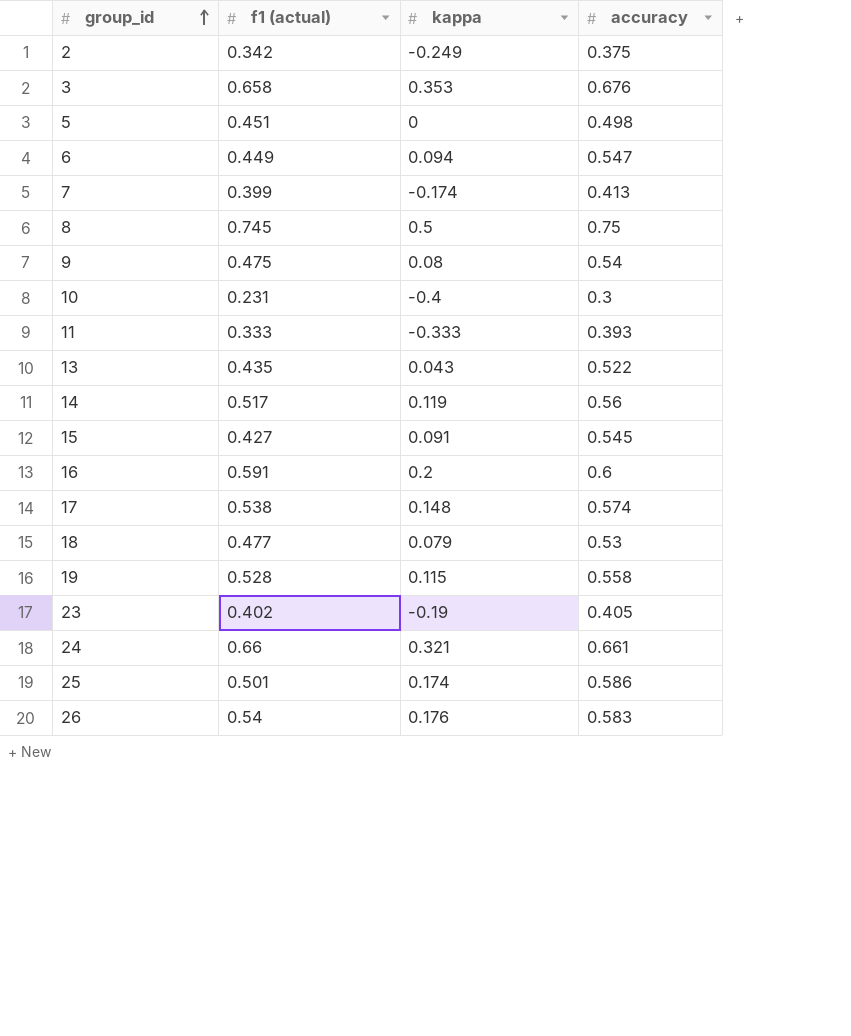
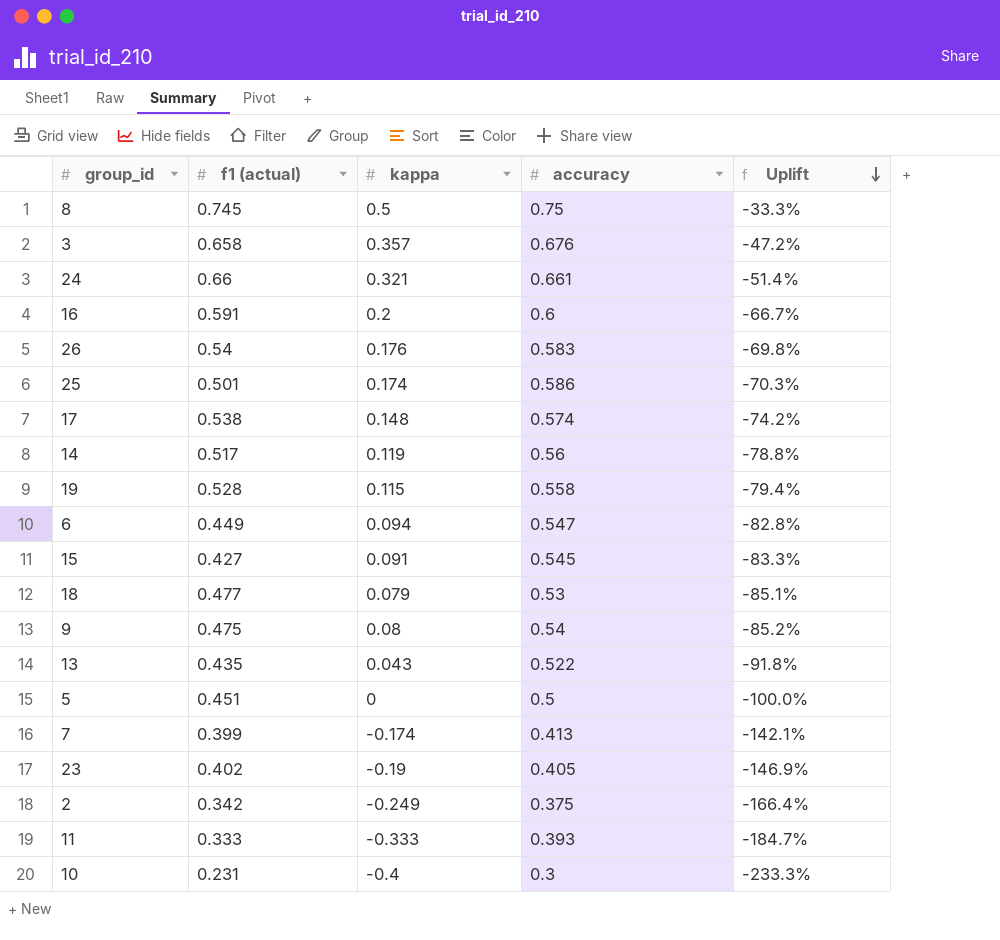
row order: group_id ascending -> Uplift descending
column Uplift | formula: none -> ([kappa] - [accuracy]) / [accuracy]
3 | kappa: 0.353 -> 0.357
5 | accuracy: 0.498 -> 0.5

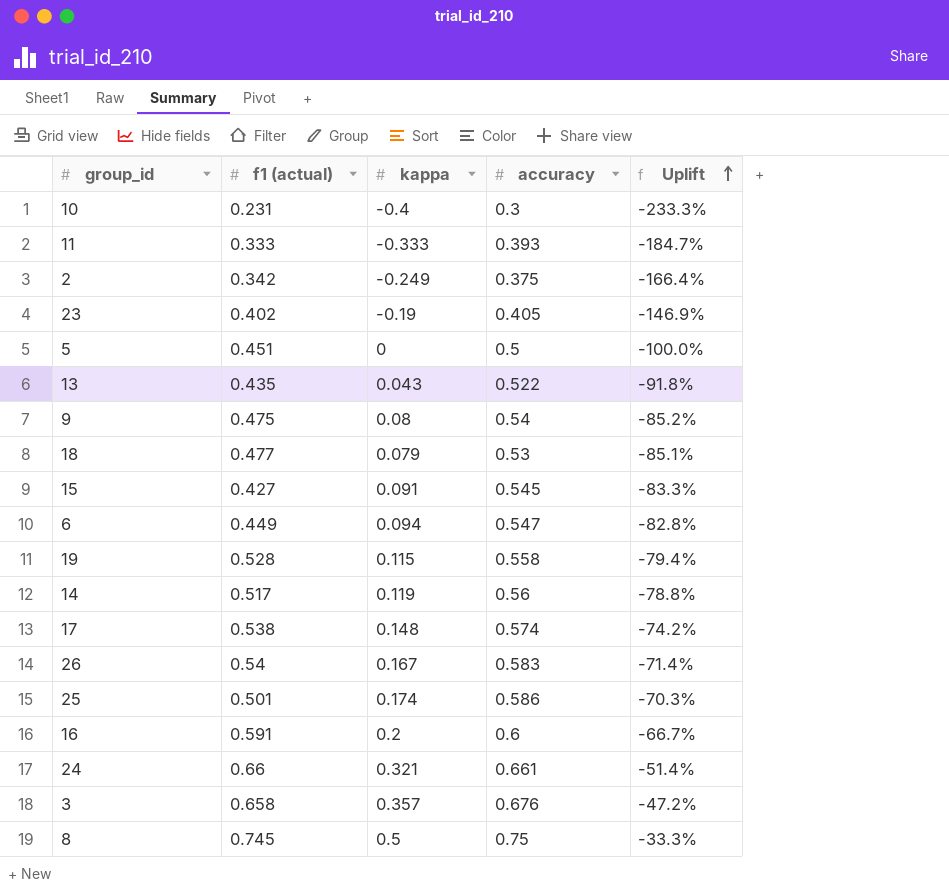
row order: Uplift descending -> Uplift ascending
row 7: 0.399 | -0.174 | 0.413 | -142.1% -> none
26 | kappa: 0.176 -> 0.167
26 | Uplift: -69.8% -> -71.4%

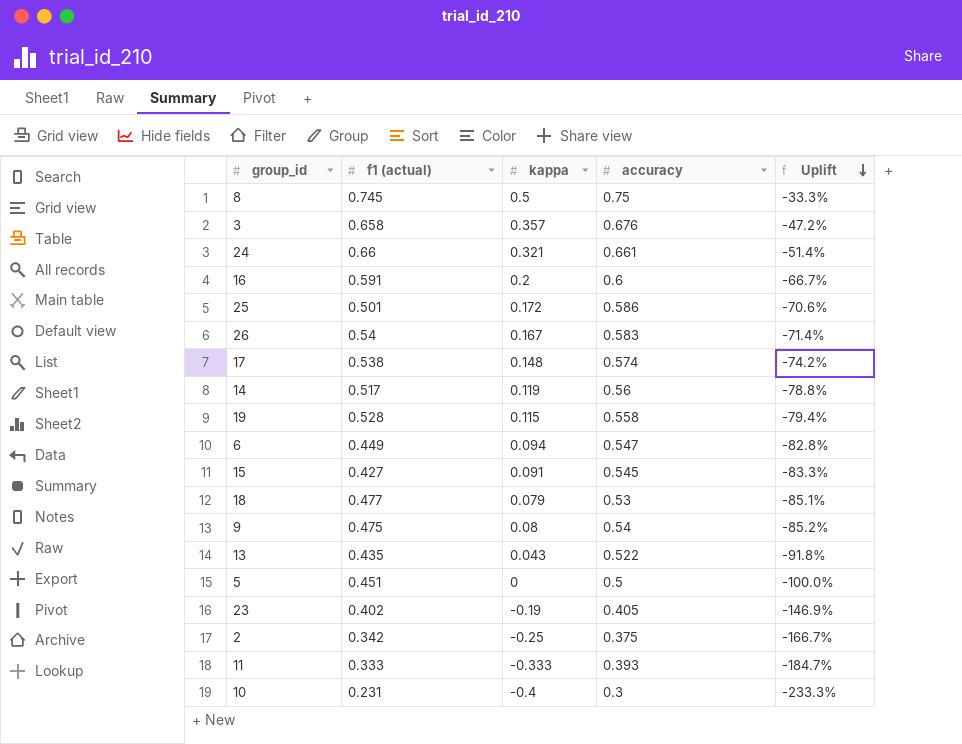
row order: Uplift ascending -> Uplift descending
25 | kappa: 0.174 -> 0.172
25 | Uplift: -70.3% -> -70.6%
2 | kappa: -0.249 -> -0.25
2 | Uplift: -166.4% -> -166.7%

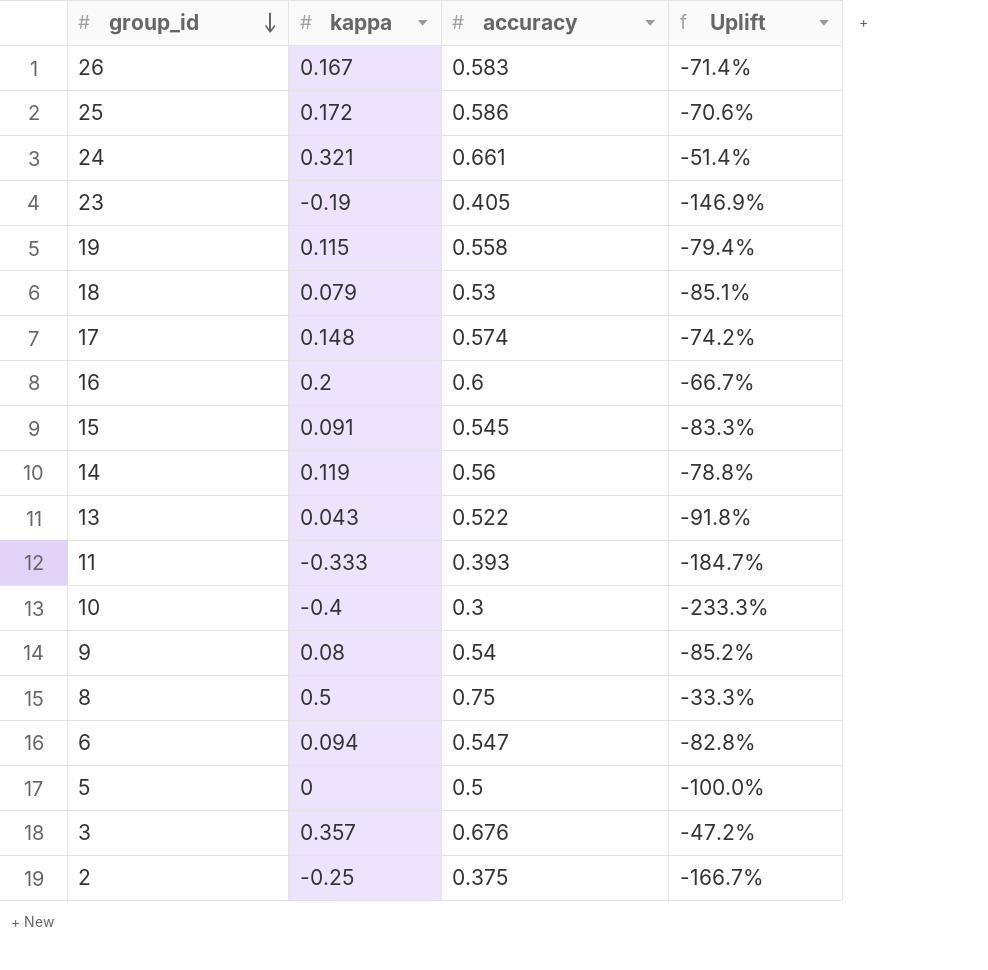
row order: Uplift descending -> group_id descending
column f1 (actual) | position: 2 -> none

